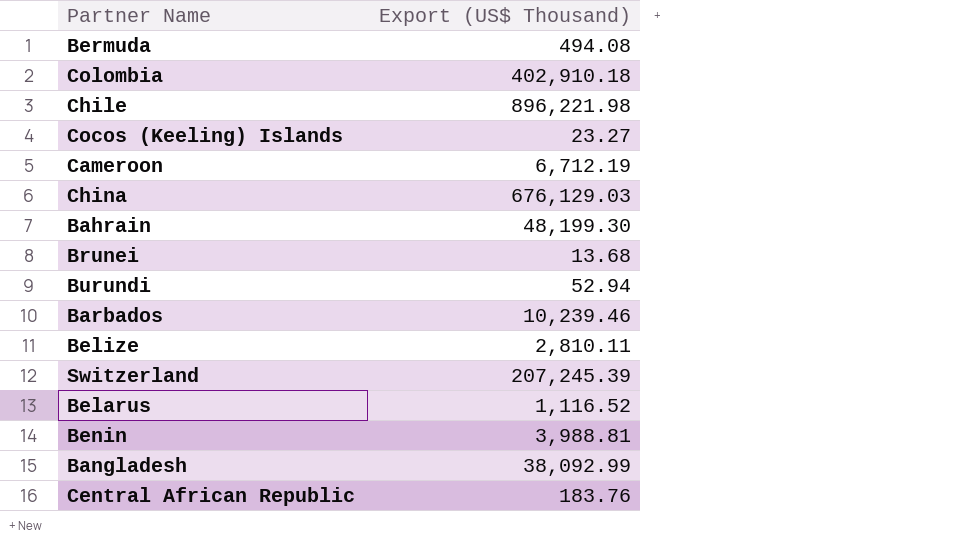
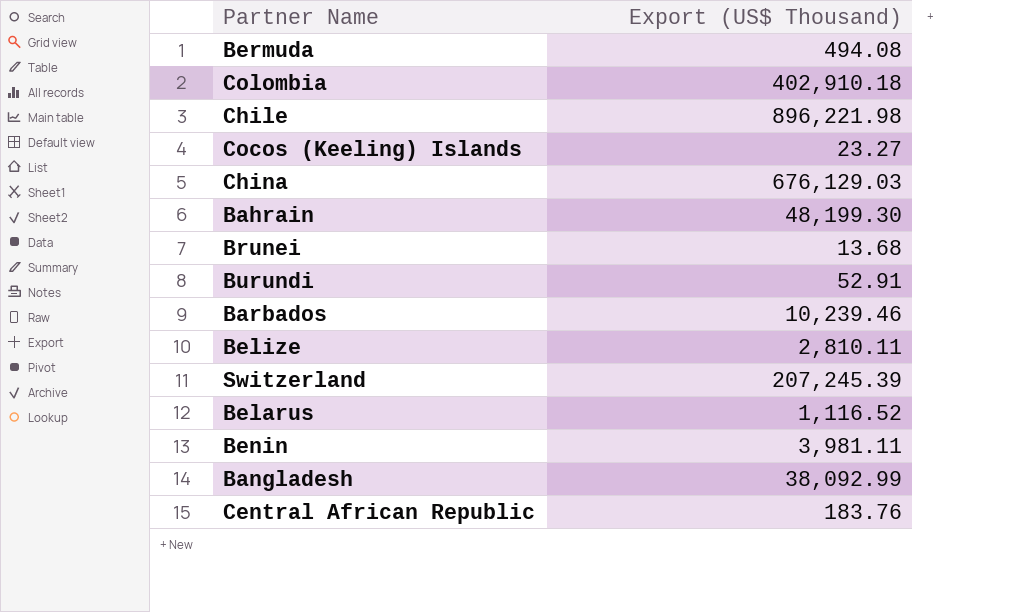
row Cameroon: 6,712.19 -> none
Burundi | Export (US$ Thousand): 52.94 -> 52.91
Benin | Export (US$ Thousand): 3,988.81 -> 3,981.11

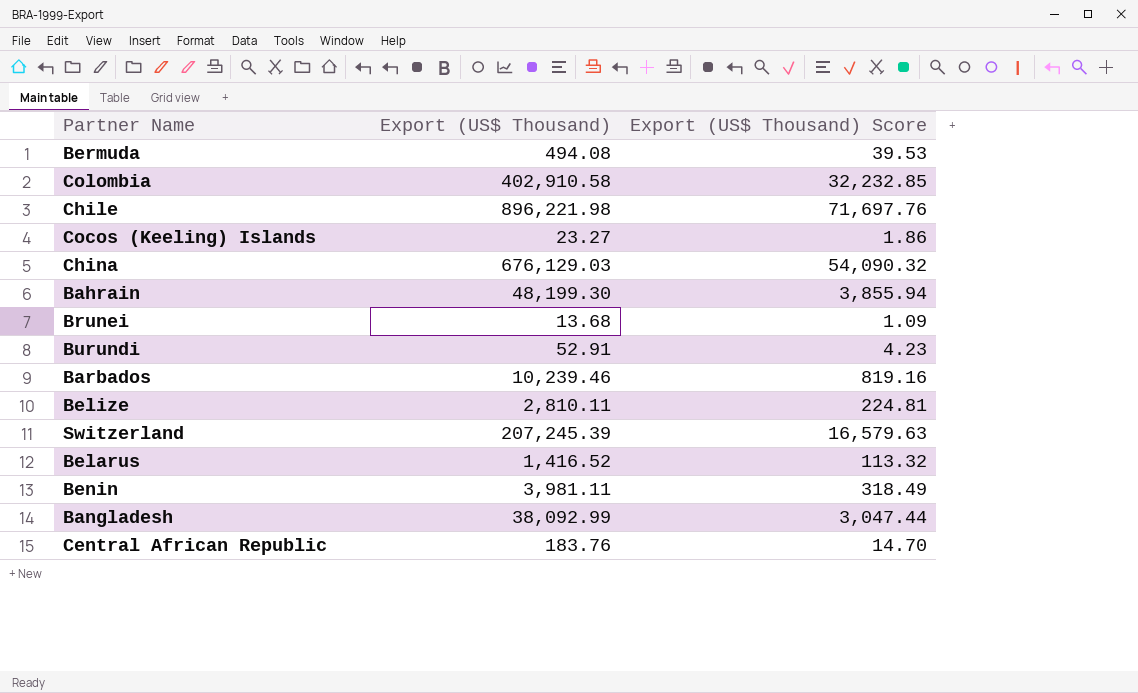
column Export (US$ Thousand) Score | formula: none -> [Export (US$ Thousand)] * 0.08
Colombia | Export (US$ Thousand): 402,910.18 -> 402,910.58
Belarus | Export (US$ Thousand): 1,116.52 -> 1,416.52

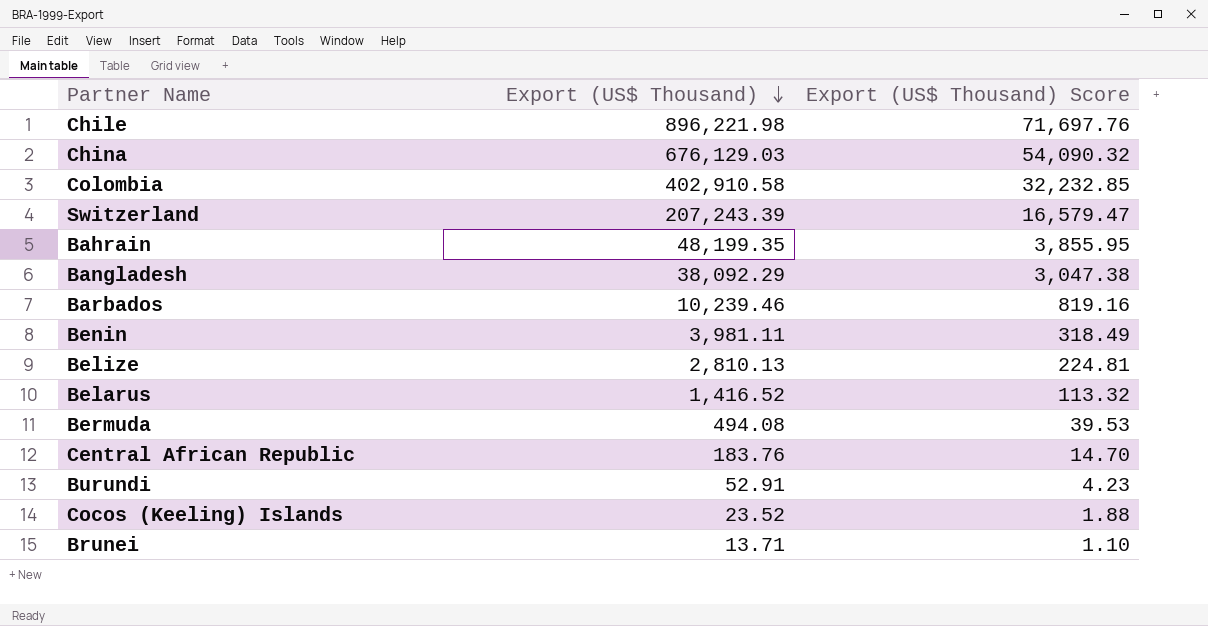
row order: none -> Export (US$ Thousand) descending
Switzerland | Export (US$ Thousand): 207,245.39 -> 207,243.39
Switzerland | Export (US$ Thousand) Score: 16,579.63 -> 16,579.47
Bahrain | Export (US$ Thousand): 48,199.30 -> 48,199.35
Bahrain | Export (US$ Thousand) Score: 3,855.94 -> 3,855.95
Bangladesh | Export (US$ Thousand): 38,092.99 -> 38,092.29
Bangladesh | Export (US$ Thousand) Score: 3,047.44 -> 3,047.38
Belize | Export (US$ Thousand): 2,810.11 -> 2,810.13
Cocos (Keeling) Islands | Export (US$ Thousand): 23.27 -> 23.52
Cocos (Keeling) Islands | Export (US$ Thousand) Score: 1.86 -> 1.88
Brunei | Export (US$ Thousand): 13.68 -> 13.71
Brunei | Export (US$ Thousand) Score: 1.09 -> 1.10

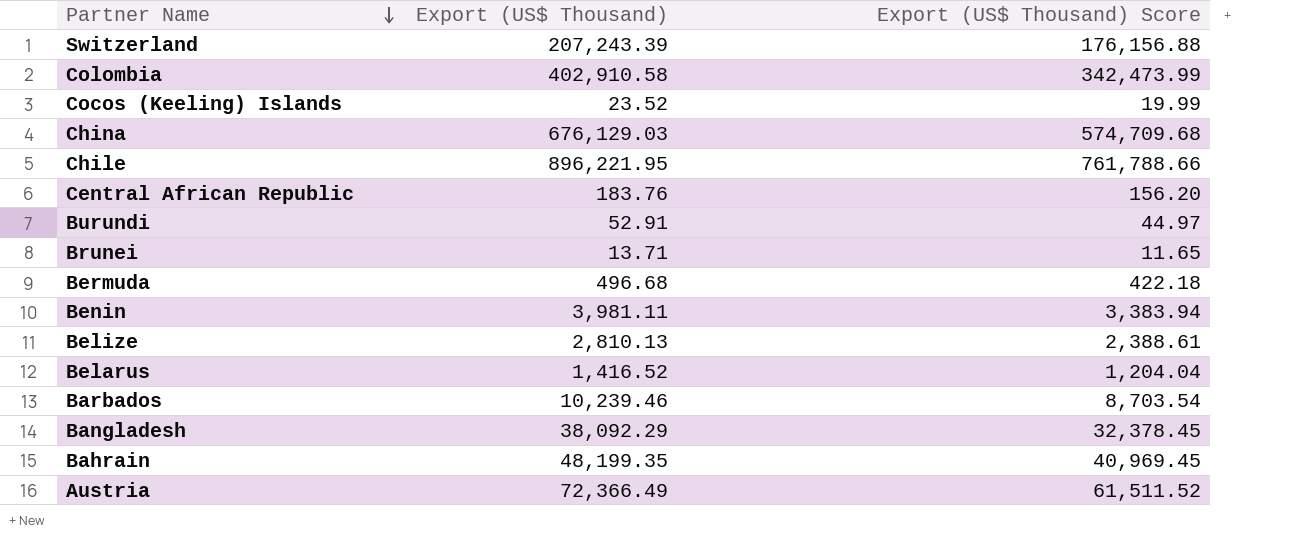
row order: Export (US$ Thousand) descending -> Partner Name descending
column Export (US$ Thousand) Score | formula: [Export (US$ Thousand)] * 0.08 -> [Export (US$ Thousand)] * 0.85
Chile | Export (US$ Thousand): 896,221.98 -> 896,221.95
Bermuda | Export (US$ Thousand): 494.08 -> 496.68
row Austria: none -> 72,366.49 | 61,511.52

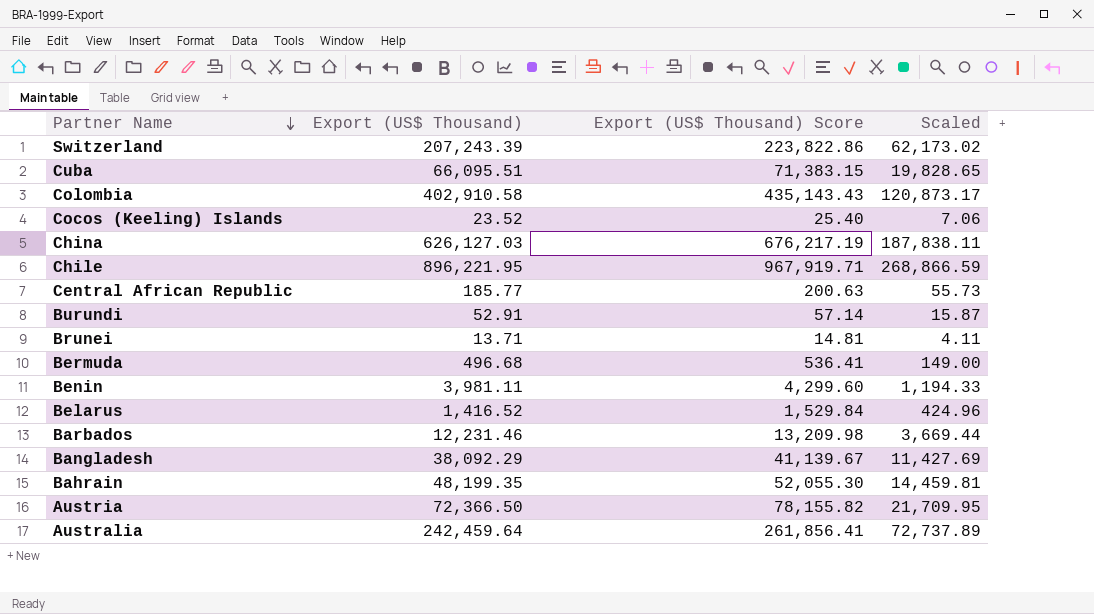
column Export (US$ Thousand) Score | formula: [Export (US$ Thousand)] * 0.85 -> [Export (US$ Thousand)] * 1.08
column Scaled | formula: none -> [Export (US$ Thousand)] * 0.3
row Belize: 2,810.13 | 2,388.61 -> none
row Cuba: none -> 66,095.51 | 71,383.15 | 19,828.65
China | Export (US$ Thousand): 676,129.03 -> 626,127.03
Central African Republic | Export (US$ Thousand): 183.76 -> 185.77
Barbados | Export (US$ Thousand): 10,239.46 -> 12,231.46
Austria | Export (US$ Thousand): 72,366.49 -> 72,366.50
row Australia: none -> 242,459.64 | 261,856.41 | 72,737.89

